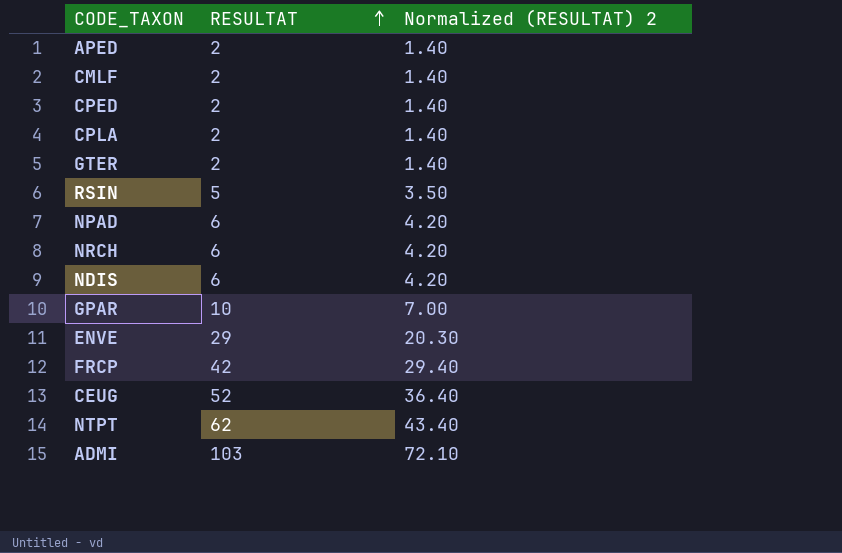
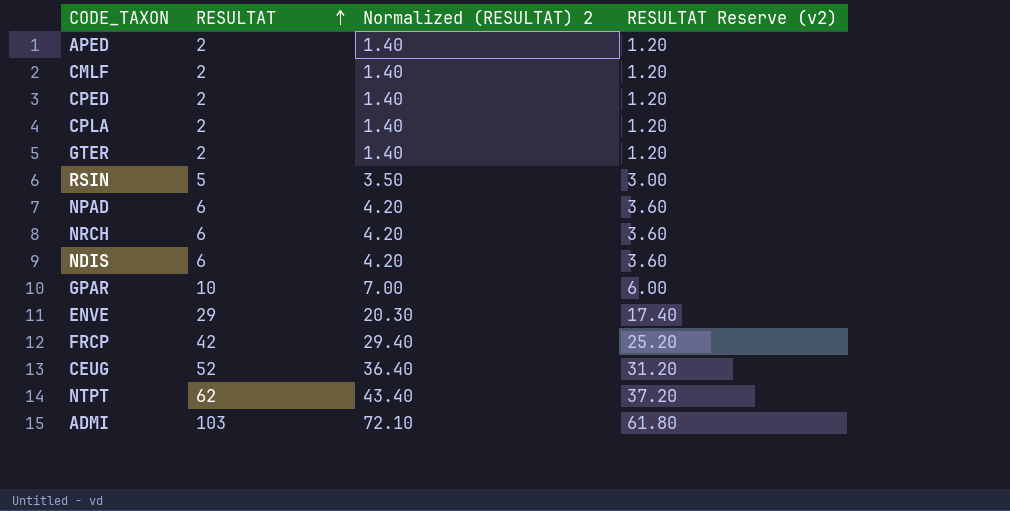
column RESULTAT Reserve (v2) | formula: none -> [RESULTAT] * 0.6

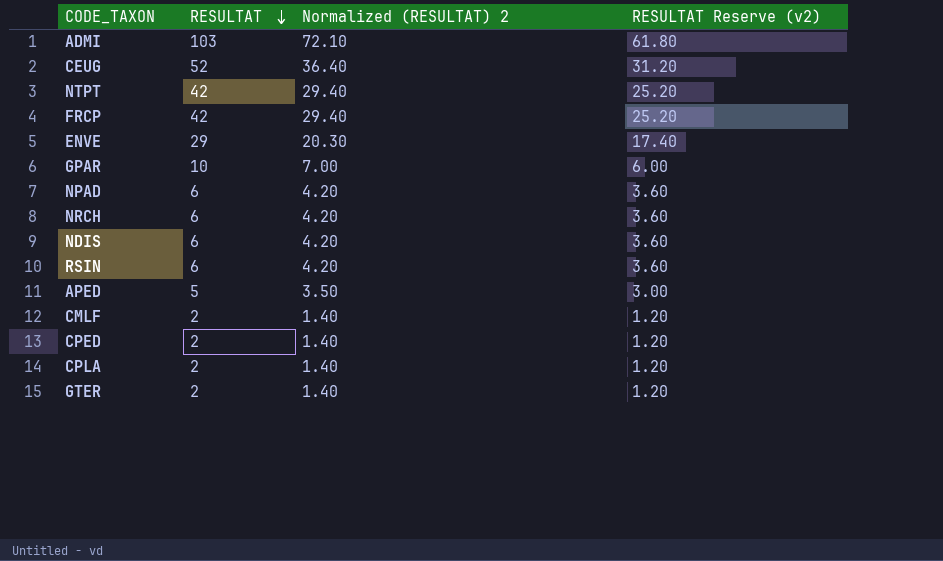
row order: RESULTAT ascending -> RESULTAT descending
NTPT | RESULTAT: 62 -> 42
NTPT | Normalized (RESULTAT) 2: 43.40 -> 29.40
NTPT | RESULTAT Reserve (v2): 37.20 -> 25.20
RSIN | RESULTAT: 5 -> 6
RSIN | Normalized (RESULTAT) 2: 3.50 -> 4.20
RSIN | RESULTAT Reserve (v2): 3.00 -> 3.60
APED | RESULTAT: 2 -> 5
APED | Normalized (RESULTAT) 2: 1.40 -> 3.50
APED | RESULTAT Reserve (v2): 1.20 -> 3.00

